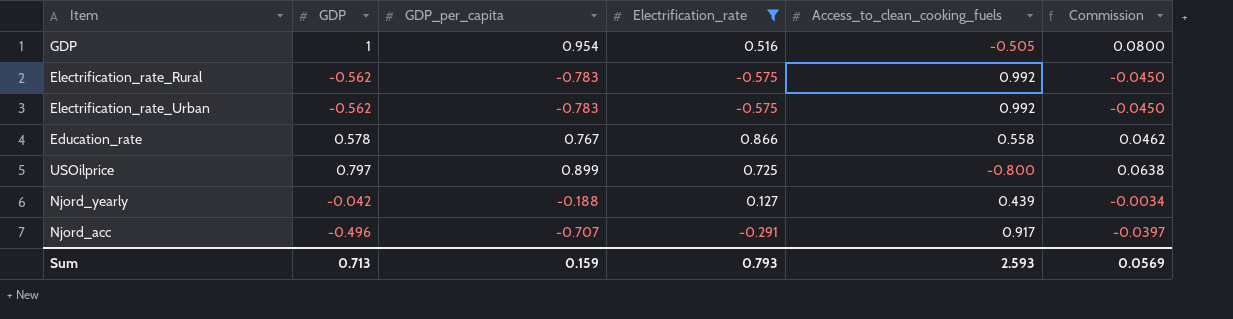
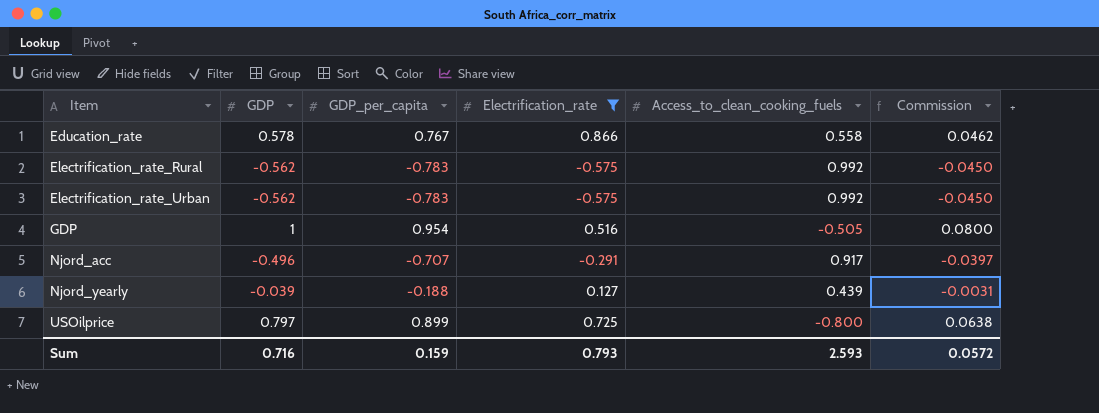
row order: none -> Item ascending
Njord_yearly | GDP: -0.042 -> -0.039
Njord_yearly | Commission: -0.0034 -> -0.0031
Sum | GDP: 0.713 -> 0.716
Sum | Commission: 0.0569 -> 0.0572

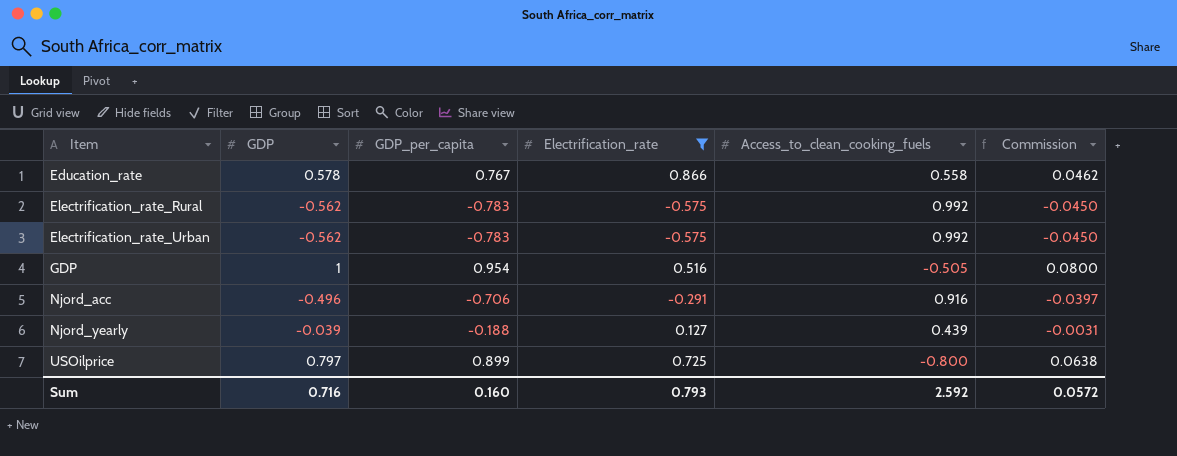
Njord_acc | GDP_per_capita: -0.707 -> -0.706
Njord_acc | Access_to_clean_cooking_fuels: 0.917 -> 0.916
Sum | GDP_per_capita: 0.159 -> 0.160
Sum | Access_to_clean_cooking_fuels: 2.593 -> 2.592

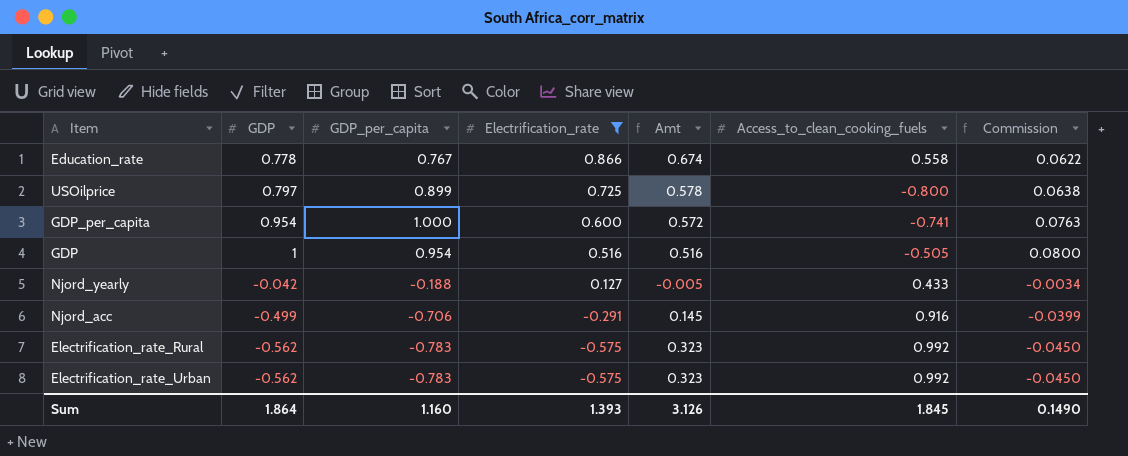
row order: Item ascending -> Electrification_rate descending
column Amt | formula: none -> [GDP] * [Electrification_rate]
Education_rate | GDP: 0.578 -> 0.778
Education_rate | Commission: 0.0462 -> 0.0622
row GDP_per_capita: none -> 0.954 | 1.000 | 0.600 | 0.572 | -0.741 | 0.0763
Njord_yearly | GDP: -0.039 -> -0.042
Njord_yearly | Access_to_clean_cooking_fuels: 0.439 -> 0.433
Njord_yearly | Commission: -0.0031 -> -0.0034
Njord_acc | GDP: -0.496 -> -0.499
Njord_acc | Commission: -0.0397 -> -0.0399
Sum | GDP: 0.716 -> 1.864
Sum | GDP_per_capita: 0.160 -> 1.160
Sum | Electrification_rate: 0.793 -> 1.393
Sum | Access_to_clean_cooking_fuels: 2.592 -> 1.845
Sum | Commission: 0.0572 -> 0.1490

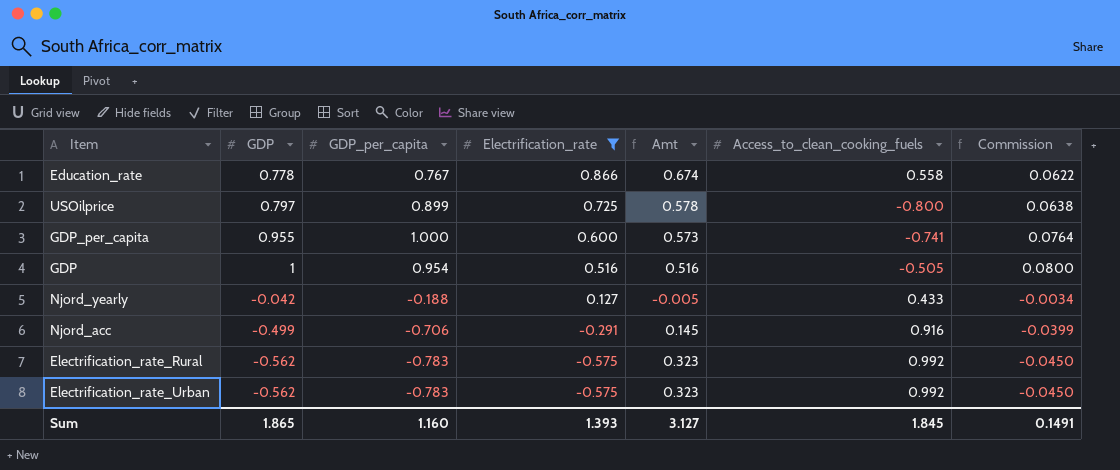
GDP_per_capita | GDP: 0.954 -> 0.955
GDP_per_capita | Amt: 0.572 -> 0.573
GDP_per_capita | Commission: 0.0763 -> 0.0764
Sum | GDP: 1.864 -> 1.865
Sum | Amt: 3.126 -> 3.127
Sum | Commission: 0.1490 -> 0.1491

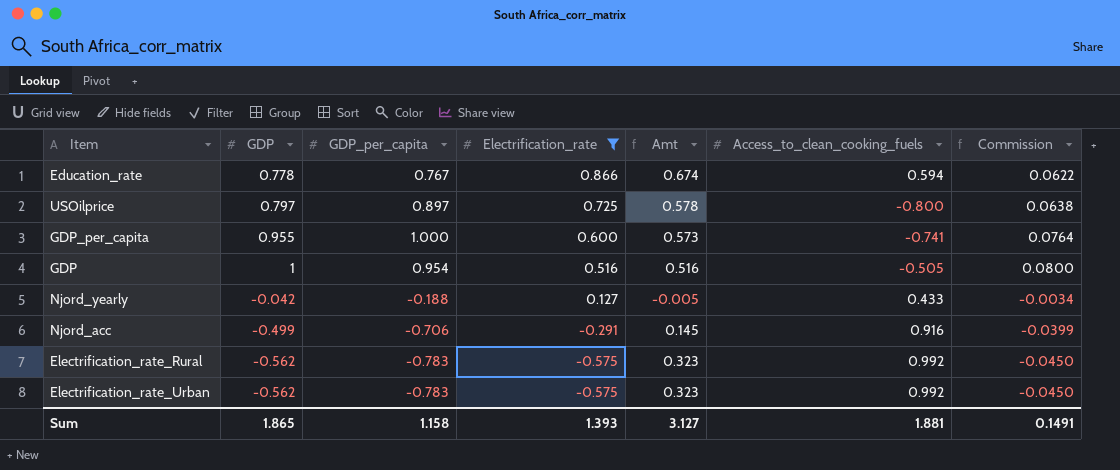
Education_rate | Access_to_clean_cooking_fuels: 0.558 -> 0.594
USOilprice | GDP_per_capita: 0.899 -> 0.897
Sum | GDP_per_capita: 1.160 -> 1.158
Sum | Access_to_clean_cooking_fuels: 1.845 -> 1.881

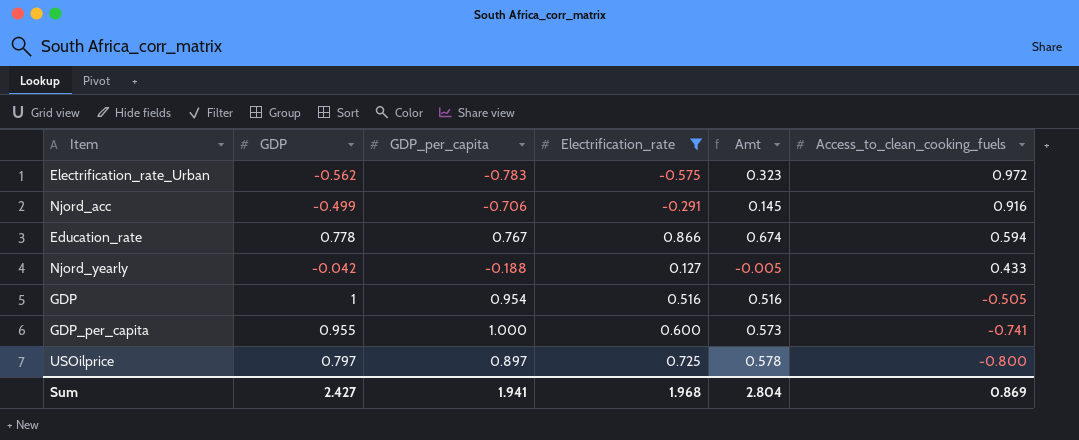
row order: Electrification_rate descending -> Access_to_clean_cooking_fuels descending
column Commission | formula: [GDP] * 0.08 -> none
row Electrification_rate_Rural: -0.562 | -0.783 | -0.575 | 0.323 | 0.992 | -0.0450 -> none
Electrification_rate_Urban | Access_to_clean_cooking_fuels: 0.992 -> 0.972
Sum | GDP: 1.865 -> 2.427
Sum | GDP_per_capita: 1.158 -> 1.941
Sum | Electrification_rate: 1.393 -> 1.968
Sum | Amt: 3.127 -> 2.804
Sum | Access_to_clean_cooking_fuels: 1.881 -> 0.869

